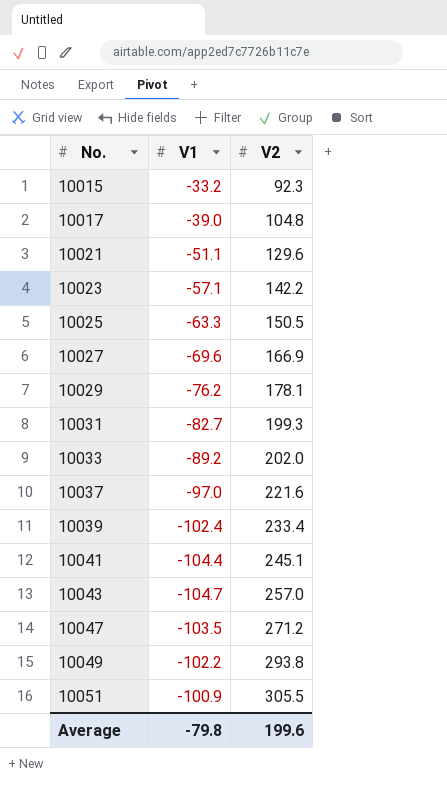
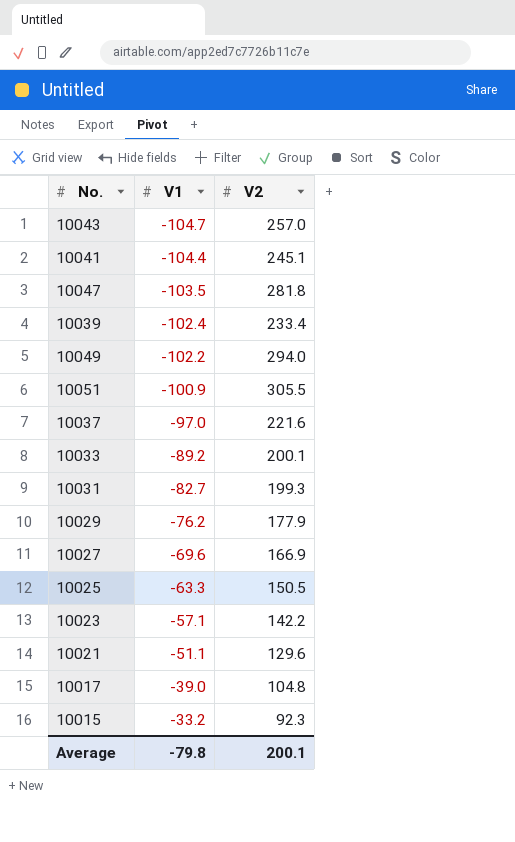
row order: No. ascending -> V1 ascending
10047 | V2: 271.2 -> 281.8
10049 | V2: 293.8 -> 294.0
10033 | V2: 202.0 -> 200.1
10029 | V2: 178.1 -> 177.9
Average | V2: 199.6 -> 200.1

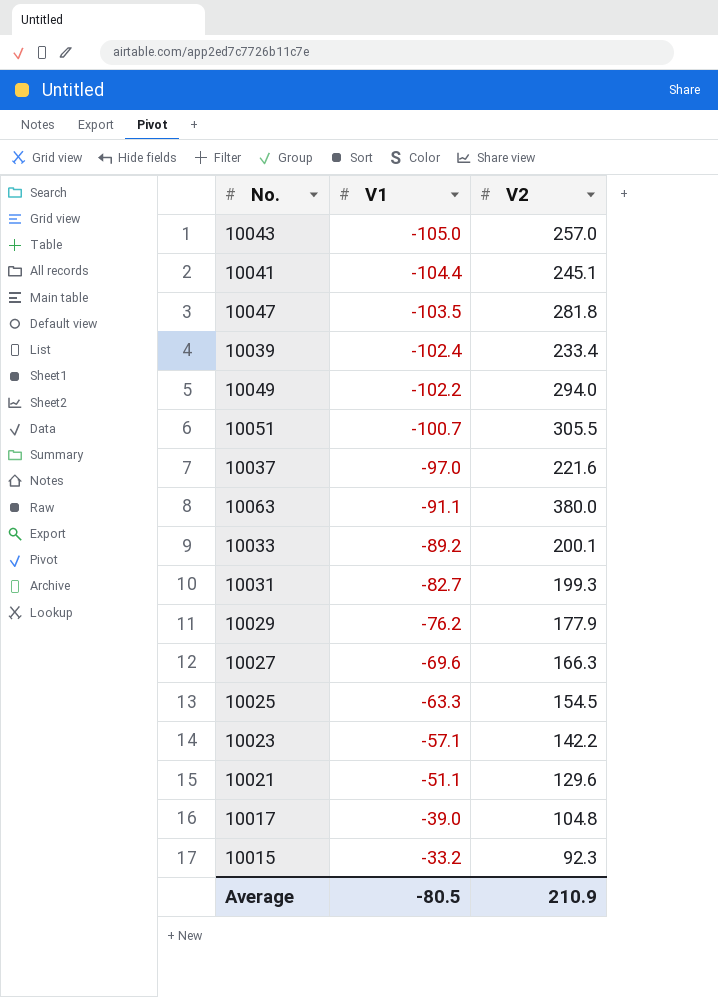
10043 | V1: -104.7 -> -105.0
10051 | V1: -100.9 -> -100.7
row 10063: none -> -91.1 | 380.0
10027 | V2: 166.9 -> 166.3
10025 | V2: 150.5 -> 154.5
Average | V1: -79.8 -> -80.5
Average | V2: 200.1 -> 210.9

